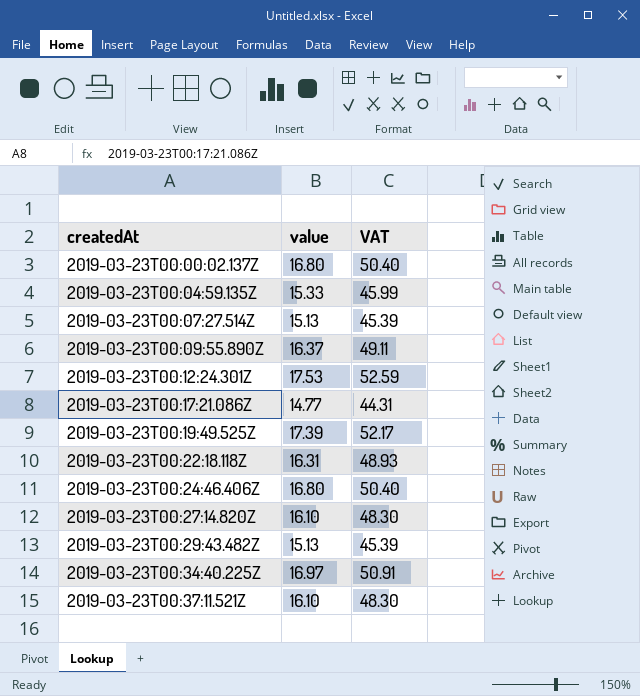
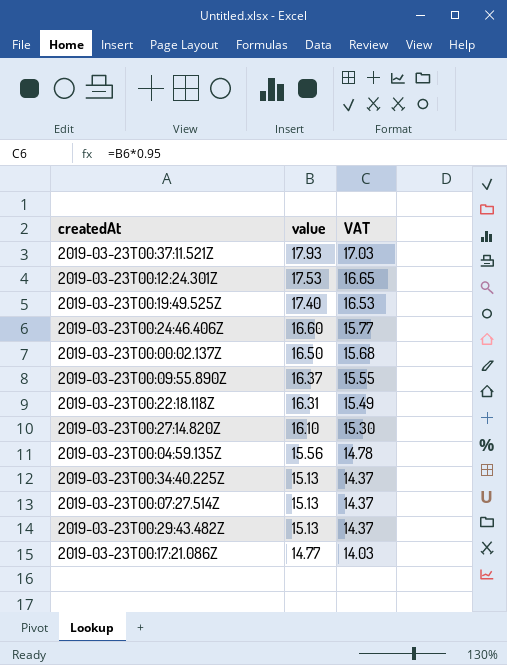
row order: createdAt ascending -> value descending
column VAT | formula: [value] * 3 -> [value] * 0.95
2019-03-23T00:37:11.521Z | value: 16.10 -> 17.93
2019-03-23T00:19:49.525Z | value: 17.39 -> 17.40
2019-03-23T00:24:46.406Z | value: 16.80 -> 16.60
2019-03-23T00:00:02.137Z | value: 16.80 -> 16.50
2019-03-23T00:04:59.135Z | value: 15.33 -> 15.56
2019-03-23T00:34:40.225Z | value: 16.97 -> 15.13

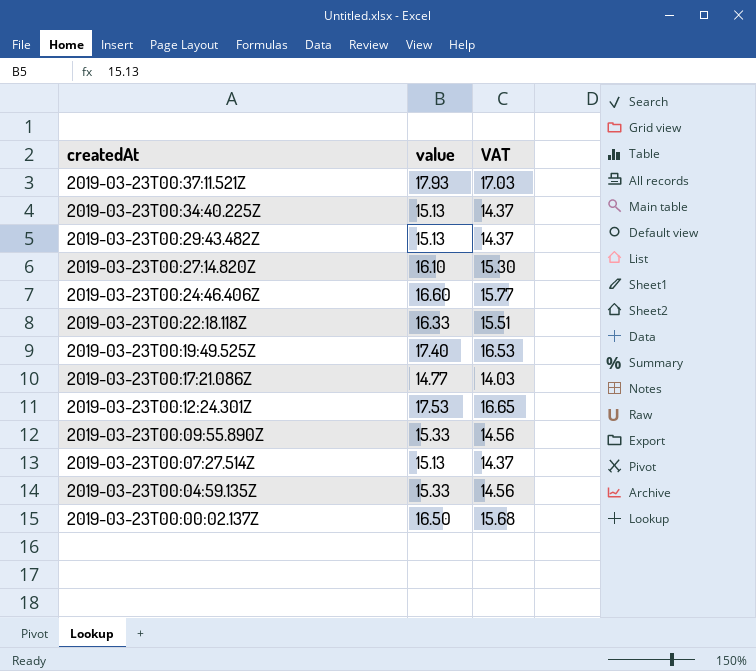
row order: value descending -> createdAt descending
2019-03-23T00:22:18.118Z | value: 16.31 -> 16.33
2019-03-23T00:22:18.118Z | VAT: 15.49 -> 15.51
2019-03-23T00:09:55.890Z | value: 16.37 -> 15.33
2019-03-23T00:09:55.890Z | VAT: 15.55 -> 14.56
2019-03-23T00:04:59.135Z | value: 15.56 -> 15.33
2019-03-23T00:04:59.135Z | VAT: 14.78 -> 14.56

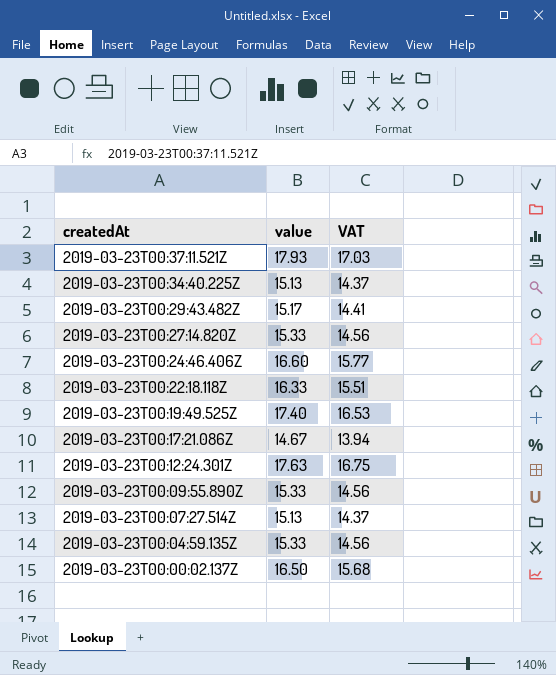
2019-03-23T00:29:43.482Z | value: 15.13 -> 15.17
2019-03-23T00:29:43.482Z | VAT: 14.37 -> 14.41
2019-03-23T00:27:14.820Z | value: 16.10 -> 15.33
2019-03-23T00:27:14.820Z | VAT: 15.30 -> 14.56
2019-03-23T00:17:21.086Z | value: 14.77 -> 14.67
2019-03-23T00:17:21.086Z | VAT: 14.03 -> 13.94
2019-03-23T00:12:24.301Z | value: 17.53 -> 17.63
2019-03-23T00:12:24.301Z | VAT: 16.65 -> 16.75

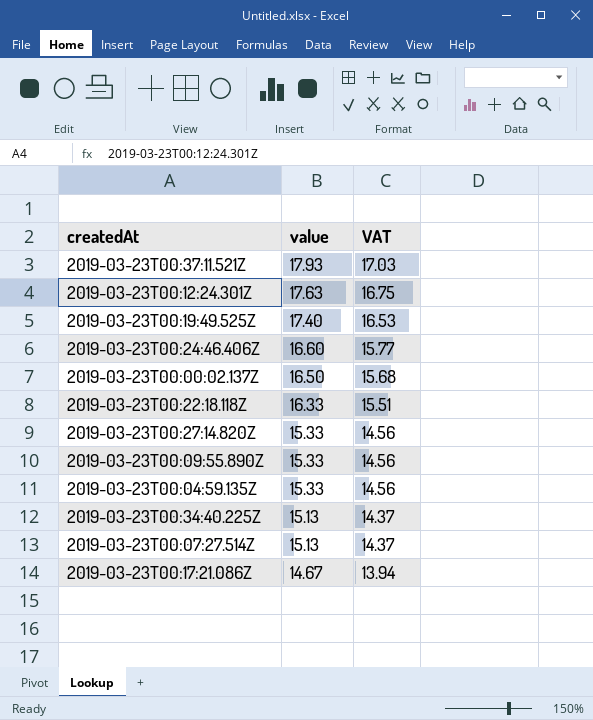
row order: createdAt descending -> value descending
row 2019-03-23T00:29:43.482Z: 15.17 | 14.41 -> none

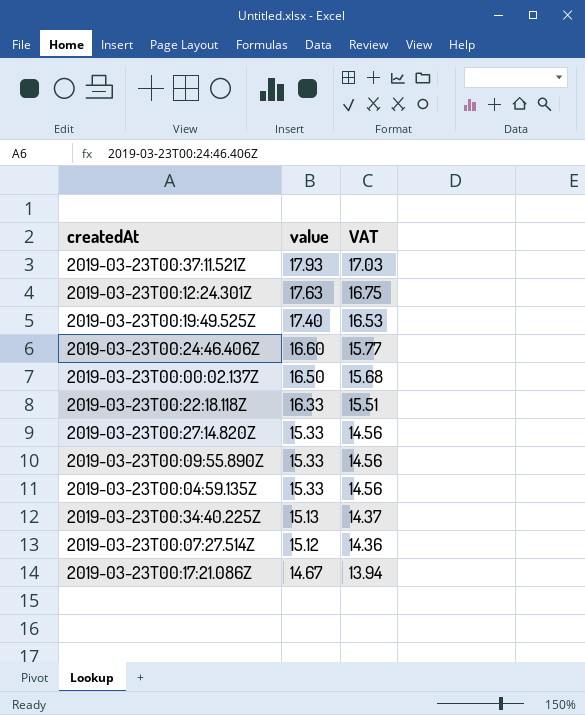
2019-03-23T00:07:27.514Z | value: 15.13 -> 15.12
2019-03-23T00:07:27.514Z | VAT: 14.37 -> 14.36

